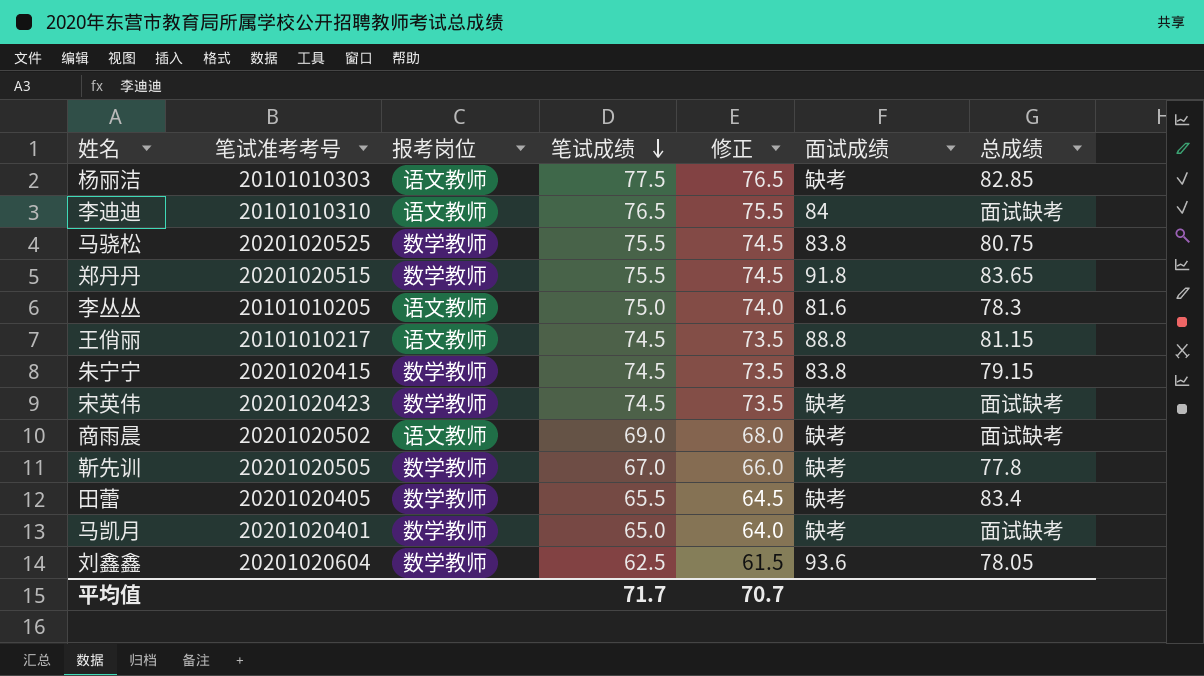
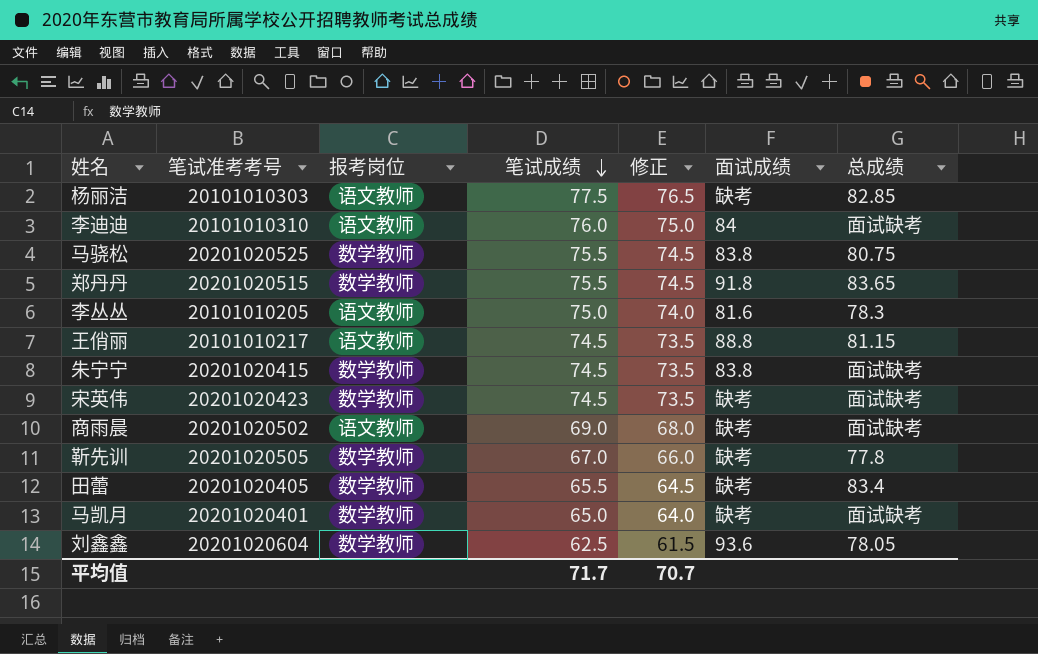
李迪迪 | 笔试成绩: 76.5 -> 76.0
李迪迪 | 修正: 75.5 -> 75.0
朱宁宁 | 总成绩: 79.15 -> 面试缺考

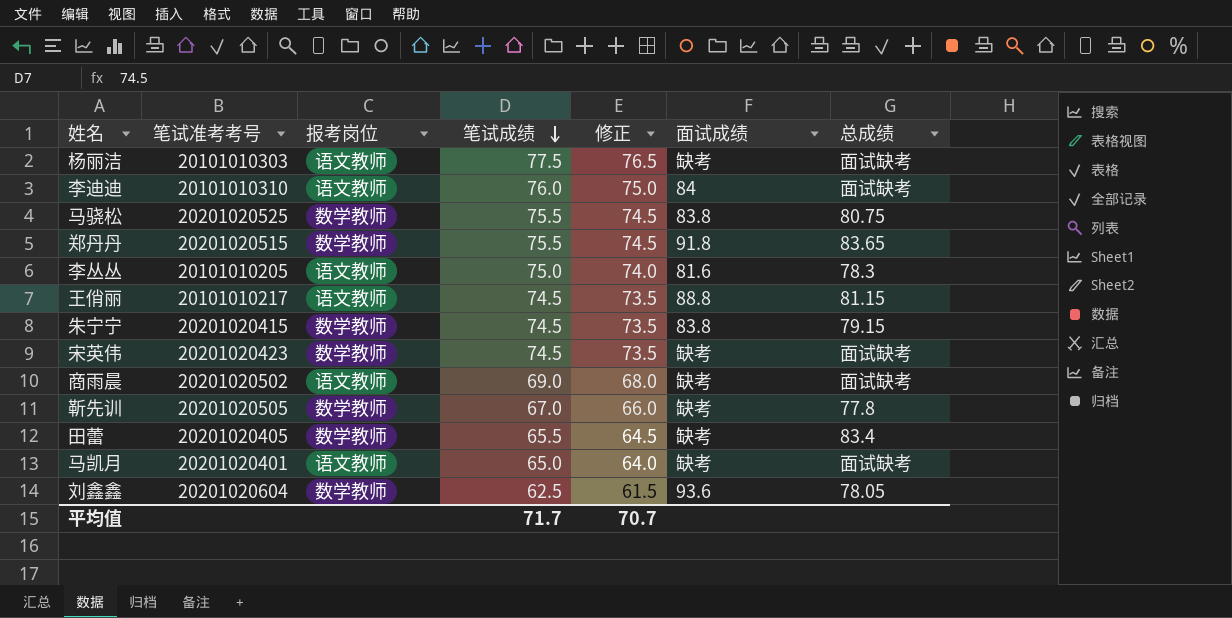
杨丽洁 | 总成绩: 82.85 -> 面试缺考
朱宁宁 | 总成绩: 面试缺考 -> 79.15
马凯月 | 报考岗位: 数学教师 -> 语文教师

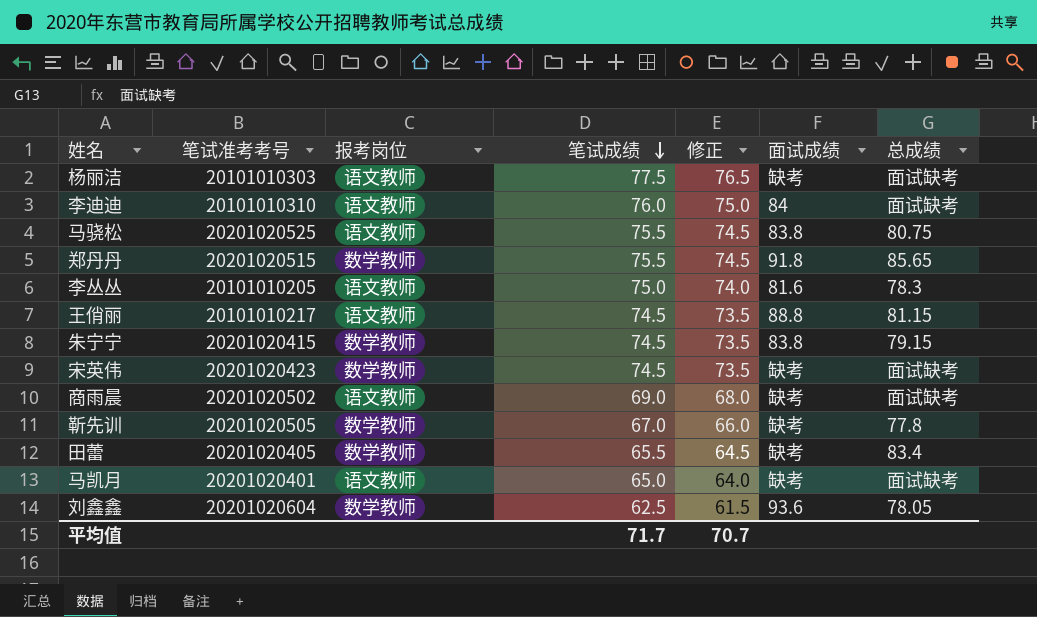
马骁松 | 报考岗位: 数学教师 -> 语文教师
郑丹丹 | 总成绩: 83.65 -> 85.65

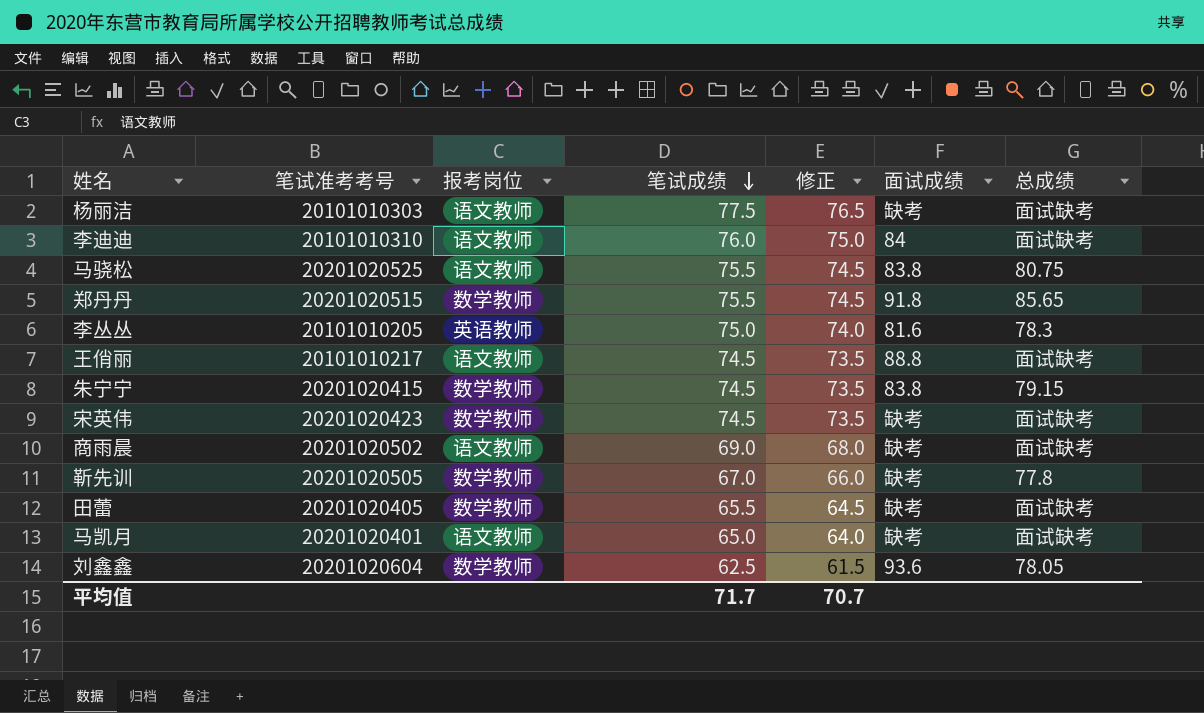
李丛丛 | 报考岗位: 语文教师 -> 英语教师
王俏丽 | 总成绩: 81.15 -> 面试缺考
田蕾 | 总成绩: 83.4 -> 面试缺考

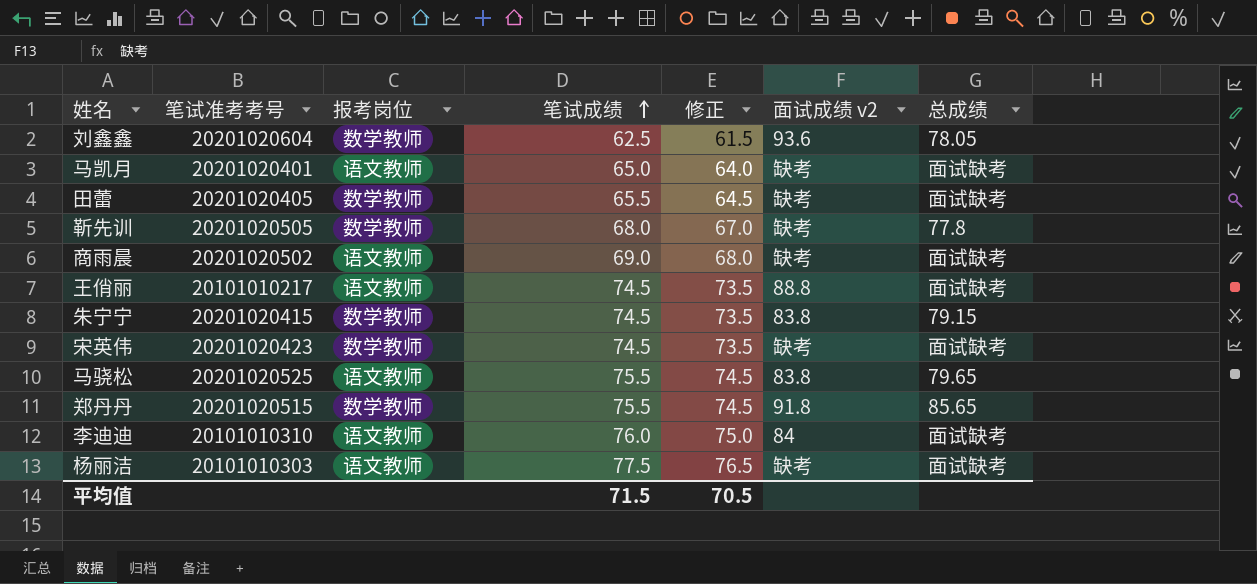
row order: 笔试成绩 descending -> 笔试成绩 ascending
column name: 面试成绩 -> 面试成绩 v2
row 李丛丛: 20101010205 | 英语教师 | 75.0 | 74.0 | 81.6 | 78.3 -> none
靳先训 | 笔试成绩: 67.0 -> 68.0
靳先训 | 修正: 66.0 -> 67.0
马骁松 | 总成绩: 80.75 -> 79.65
平均值 | 笔试成绩: 71.7 -> 71.5
平均值 | 修正: 70.7 -> 70.5

